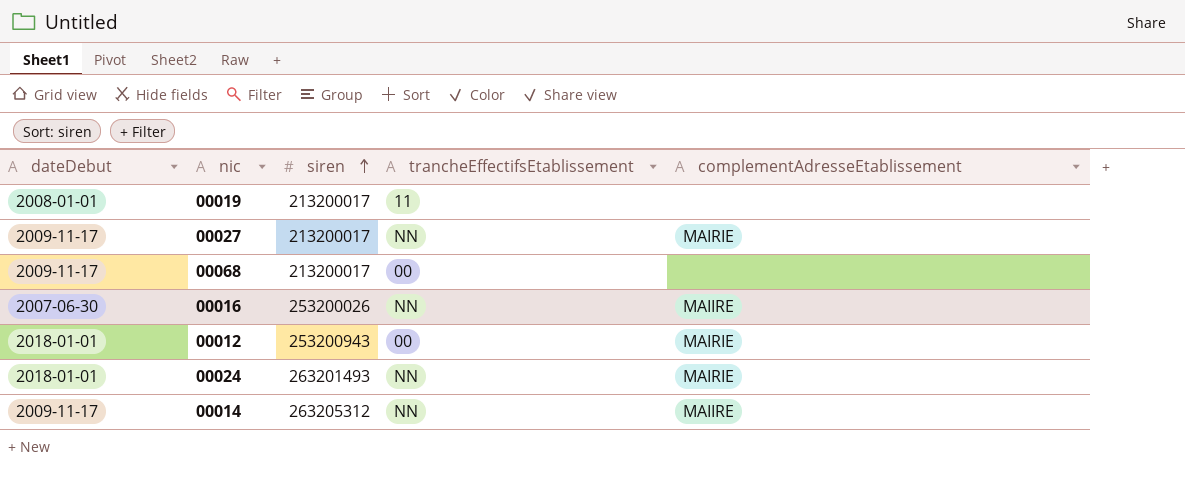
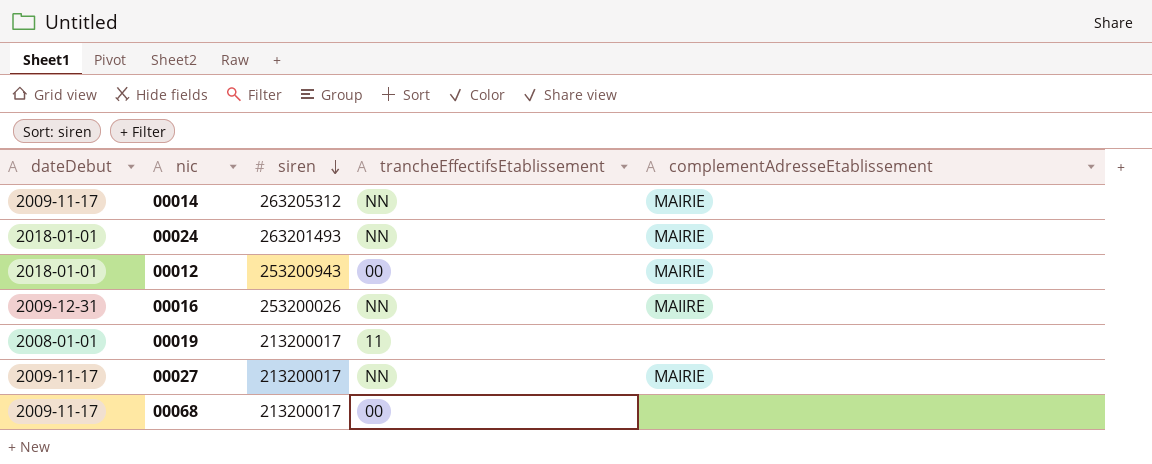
row order: siren ascending -> siren descending
00014 | complementAdresseEtablissement: MAIIRE -> MAIRIE
00016 | dateDebut: 2007-06-30 -> 2009-12-31

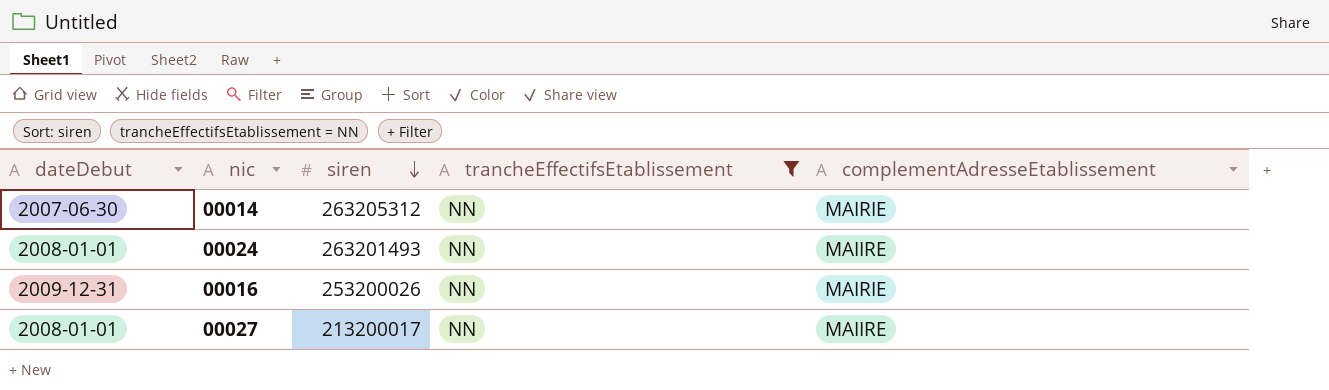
filter: none -> trancheEffectifsEtablissement = NN
00014 | dateDebut: 2009-11-17 -> 2007-06-30
00024 | dateDebut: 2018-01-01 -> 2008-01-01
00024 | complementAdresseEtablissement: MAIRIE -> MAIIRE
00016 | complementAdresseEtablissement: MAIIRE -> MAIRIE
00027 | dateDebut: 2009-11-17 -> 2008-01-01
00027 | complementAdresseEtablissement: MAIRIE -> MAIIRE

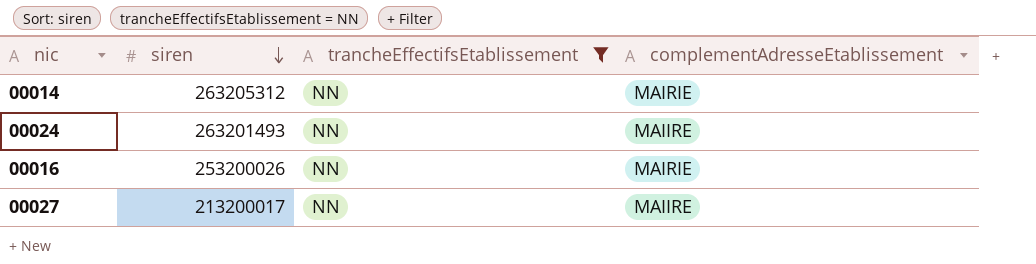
column dateDebut | position: 1 -> none

